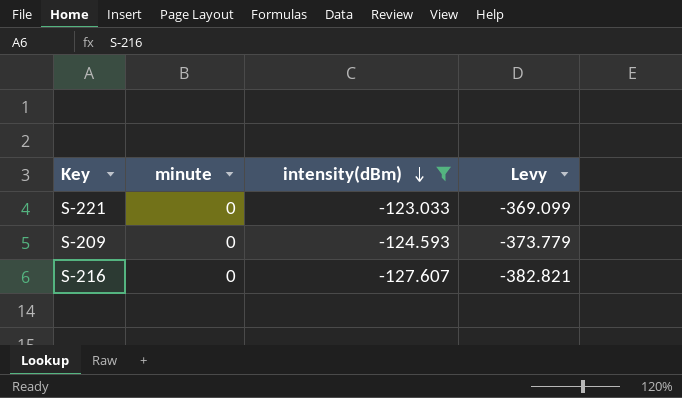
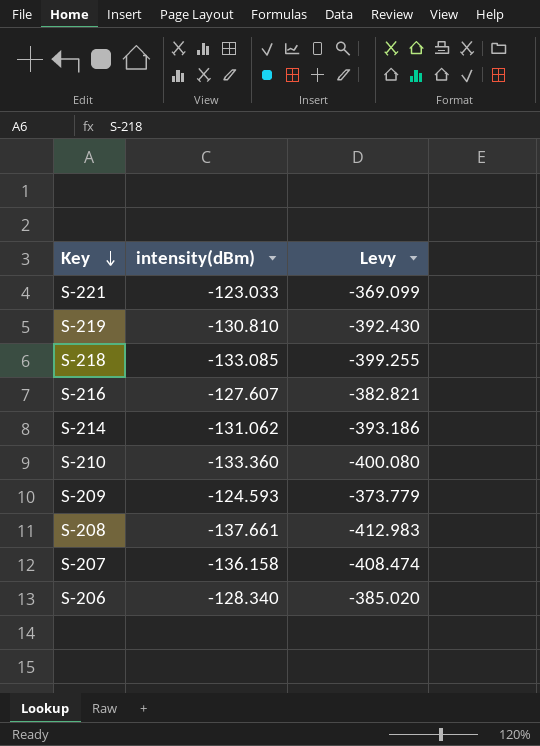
filter: intensity(dBm) >= -127.607 -> none
row order: intensity(dBm) descending -> Key descending
column minute | position: 2 -> none

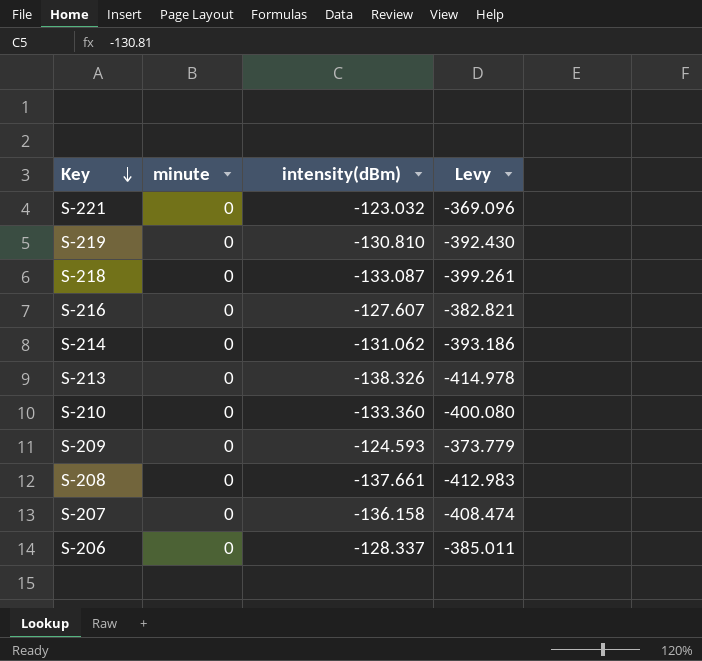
column minute | position: none -> 2
S-221 | intensity(dBm): -123.033 -> -123.032
S-221 | Levy: -369.099 -> -369.096
S-218 | intensity(dBm): -133.085 -> -133.087
S-218 | Levy: -399.255 -> -399.261
row S-213: none -> 0 | -138.326 | -414.978
S-206 | intensity(dBm): -128.340 -> -128.337
S-206 | Levy: -385.020 -> -385.011

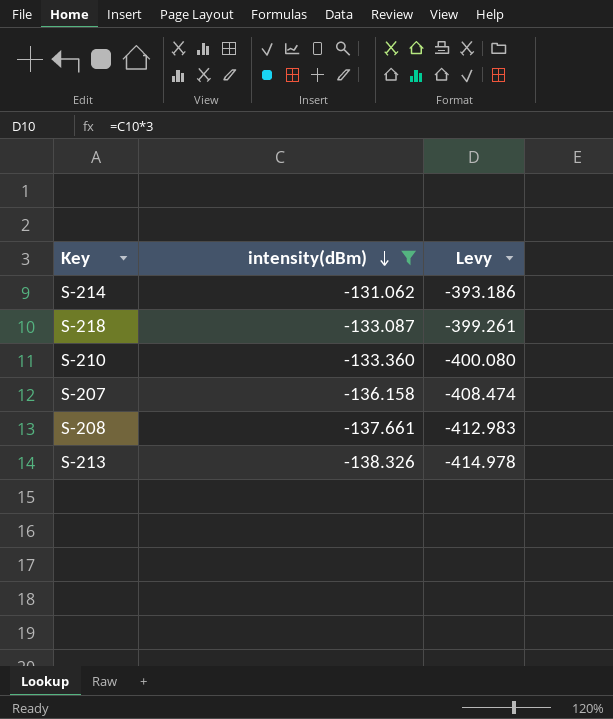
filter: none -> intensity(dBm) <= -131.062
row order: Key descending -> intensity(dBm) descending
column minute | position: 2 -> none

